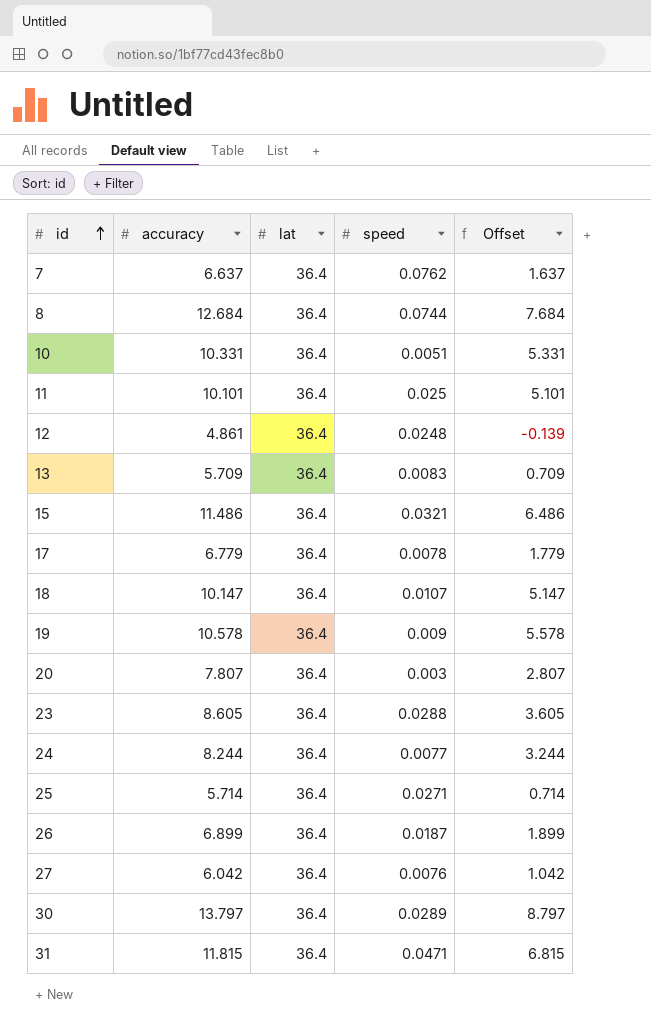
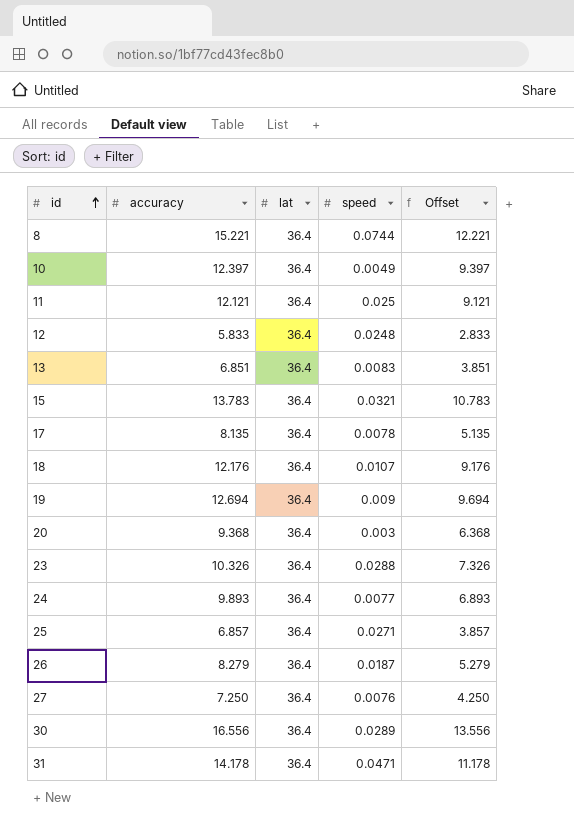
column Offset | formula: [accuracy] - 5 -> [accuracy] - 3
row 7: 6.637 | 36.4 | 0.0762 | 1.637 -> none
8 | accuracy: 12.684 -> 15.221
10 | accuracy: 10.331 -> 12.397
10 | speed: 0.0051 -> 0.0049
11 | accuracy: 10.101 -> 12.121
12 | accuracy: 4.861 -> 5.833
13 | accuracy: 5.709 -> 6.851
15 | accuracy: 11.486 -> 13.783
17 | accuracy: 6.779 -> 8.135
18 | accuracy: 10.147 -> 12.176
19 | accuracy: 10.578 -> 12.694
20 | accuracy: 7.807 -> 9.368
23 | accuracy: 8.605 -> 10.326
24 | accuracy: 8.244 -> 9.893
25 | accuracy: 5.714 -> 6.857
26 | accuracy: 6.899 -> 8.279
27 | accuracy: 6.042 -> 7.250
30 | accuracy: 13.797 -> 16.556
31 | accuracy: 11.815 -> 14.178

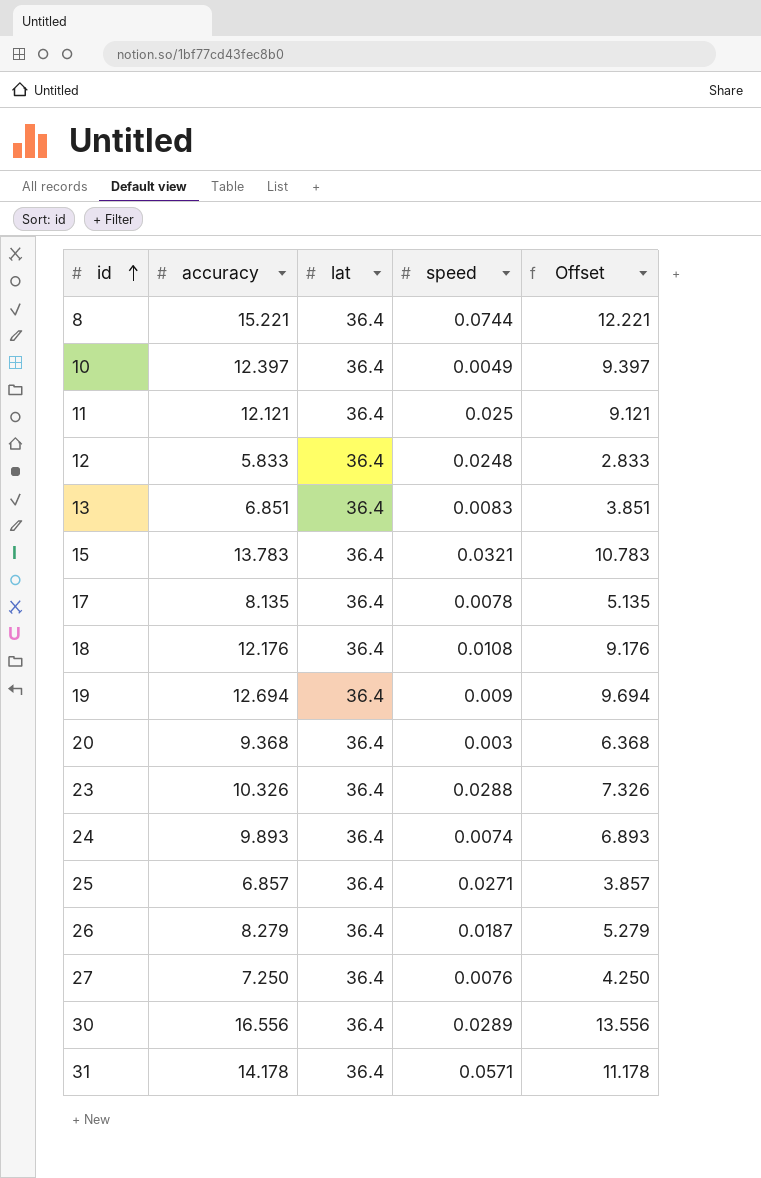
18 | speed: 0.0107 -> 0.0108
24 | speed: 0.0077 -> 0.0074
31 | speed: 0.0471 -> 0.0571

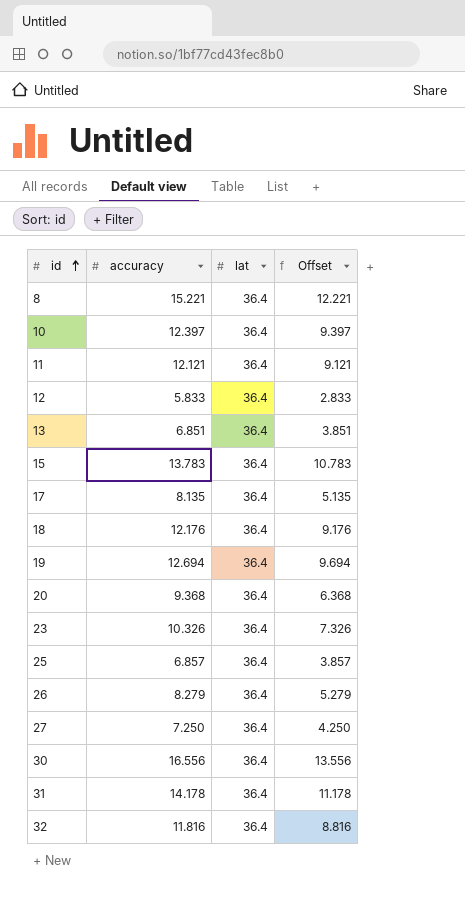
column speed | position: 4 -> none
row 24: 9.893 | 36.4 | 0.0074 | 6.893 -> none
row 32: none -> 11.816 | 36.4 | 8.816

